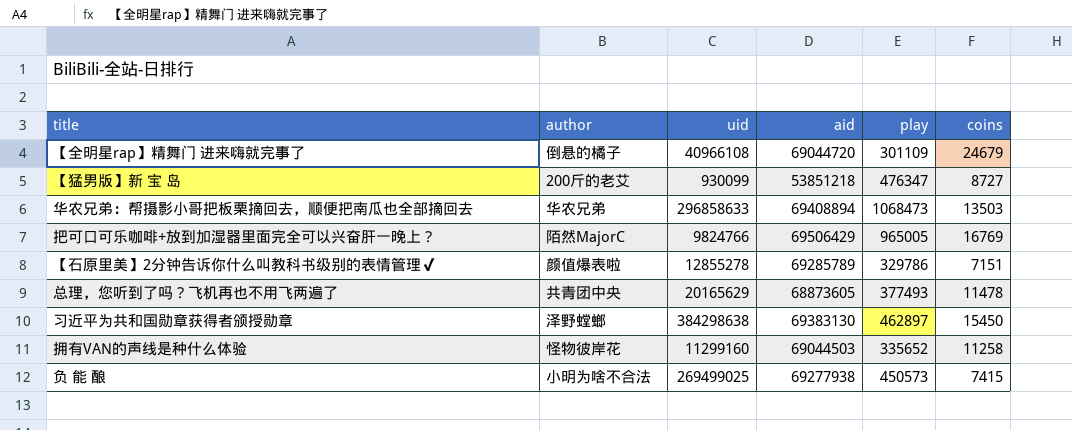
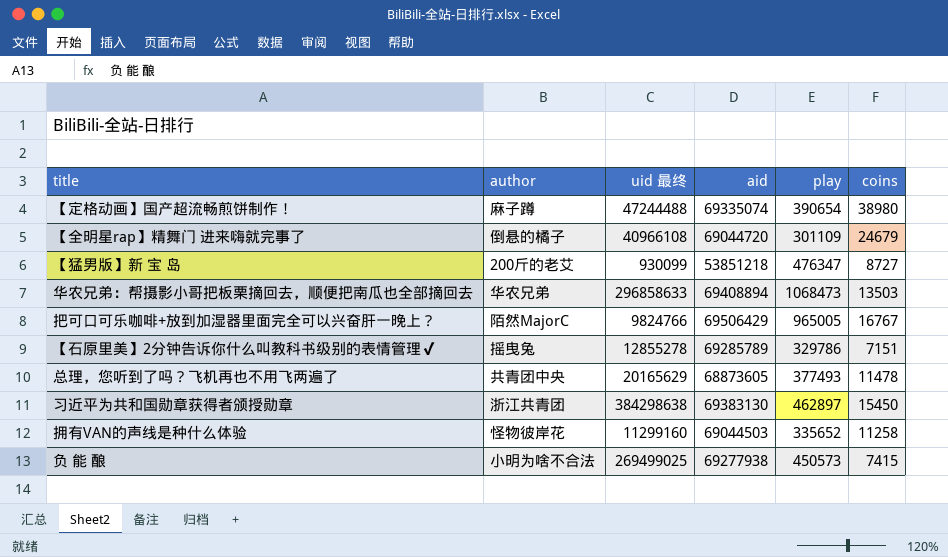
column name: uid -> uid 最终
row 【定格动画】国产超流畅煎饼制作！: none -> 麻子蹲 | 47244488 | 69335074 | 390654 | 38980
把可口可乐咖啡+放到加湿器里面完全可以兴奋肝一晚上？ | coins: 16769 -> 16767
【石原里美】2分钟告诉你什么叫教科书级别的表情管理✔ | author: 颜值爆表啦 -> 摇曳兔
习近平为共和国勋章获得者颁授勋章 | author: 泽野螳螂 -> 浙江共青团

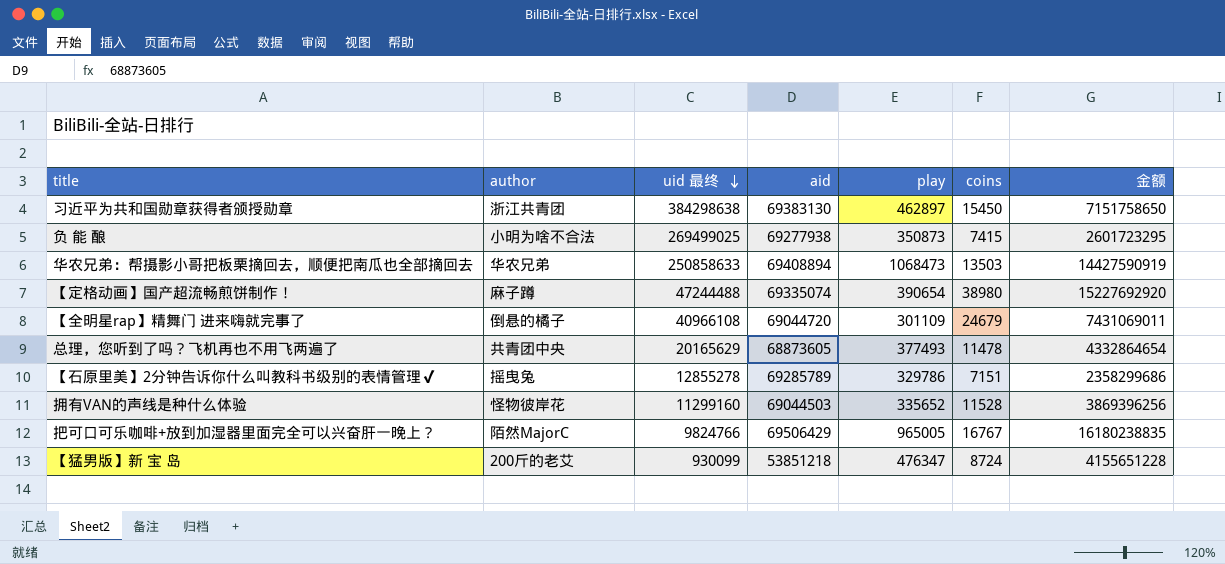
row order: none -> uid 最终 descending
column 金额 | formula: none -> [play] * [coins]
负 能 酿 | play: 450573 -> 350873
华农兄弟：帮摄影小哥把板栗摘回去，顺便把南瓜也全部摘回去 | uid 最终: 296858633 -> 250858633
拥有VAN的声线是种什么体验 | coins: 11258 -> 11528
【猛男版】新 宝 岛 | coins: 8727 -> 8724

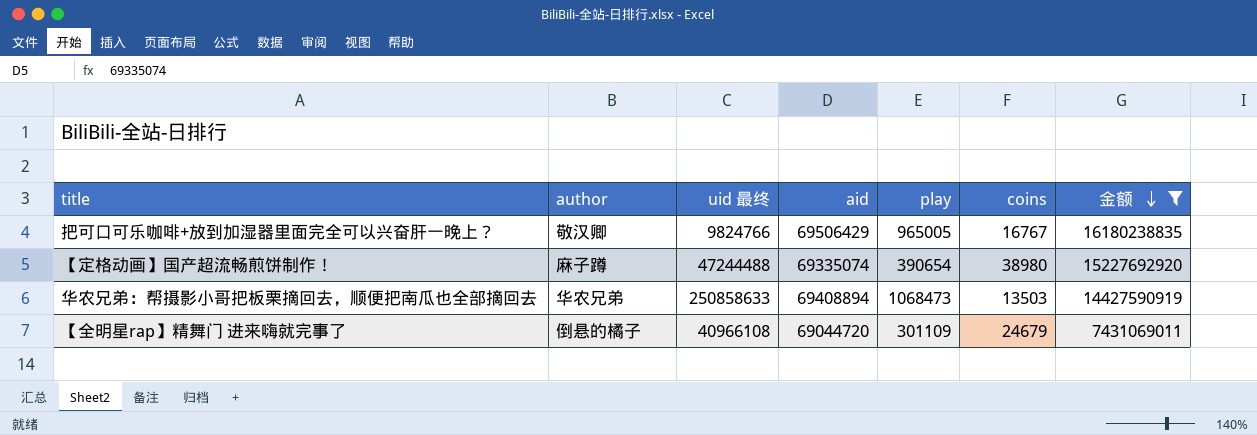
filter: none -> 金额 >= 7431069011
row order: uid 最终 descending -> 金额 descending
把可口可乐咖啡+放到加湿器里面完全可以兴奋肝一晚上？ | author: 陌然MajorC -> 敬汉卿

